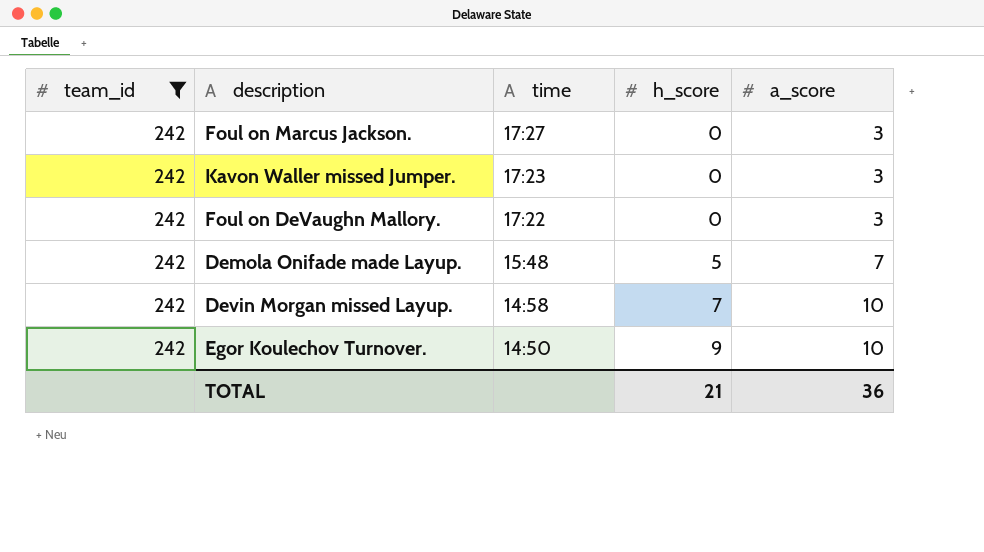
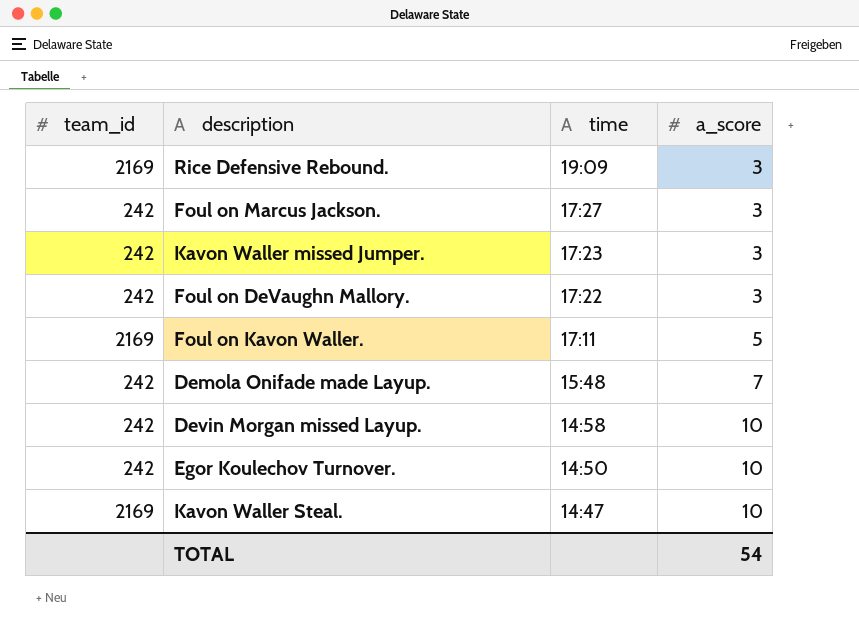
filter: team_id = 242 -> none
column h_score | position: 4 -> none
TOTAL | a_score: 36 -> 54

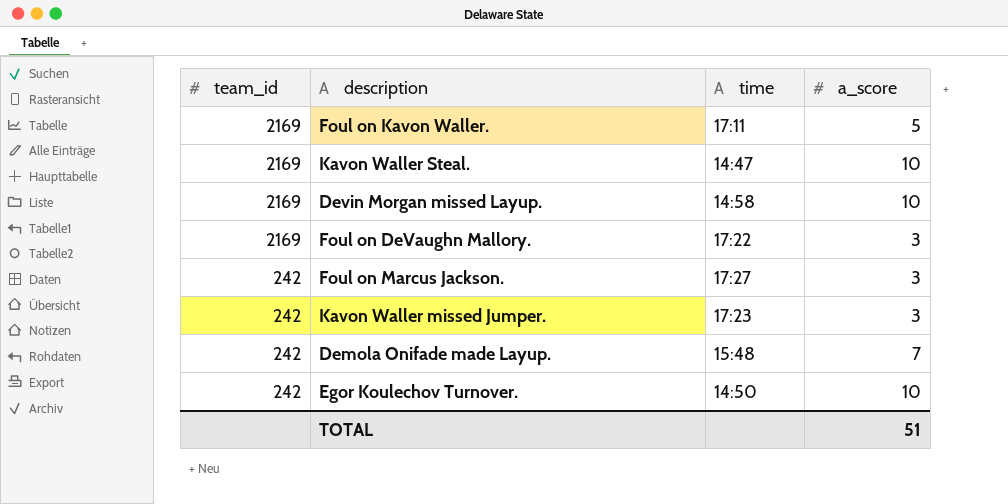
row order: time descending -> team_id descending
row Rice Defensive Rebound.: 2169 | 19:09 | 3 -> none
Devin Morgan missed Layup. | team_id: 242 -> 2169
Foul on DeVaughn Mallory. | team_id: 242 -> 2169
TOTAL | a_score: 54 -> 51

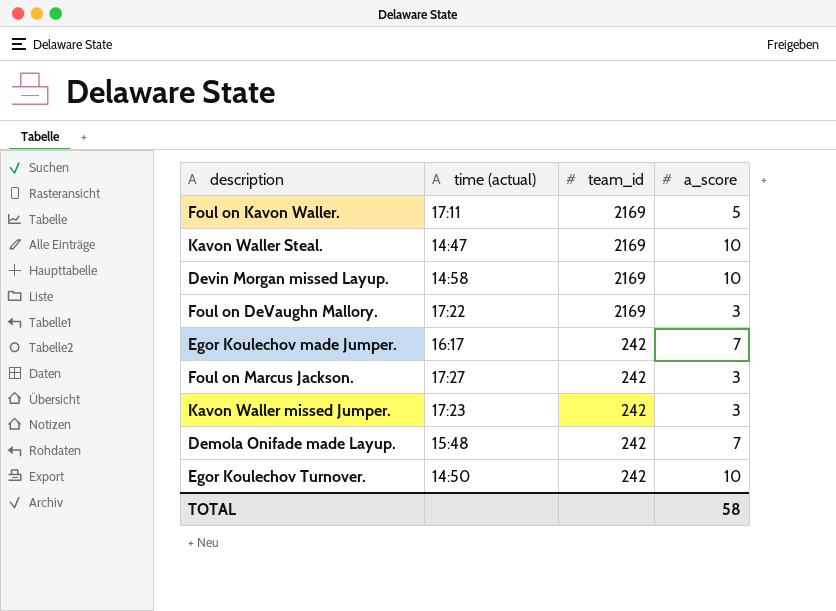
column name: time -> time (actual)
column team_id | position: 1 -> 3
row Egor Koulechov made Jumper.: none -> 16:17 | 242 | 7
TOTAL | a_score: 51 -> 58

